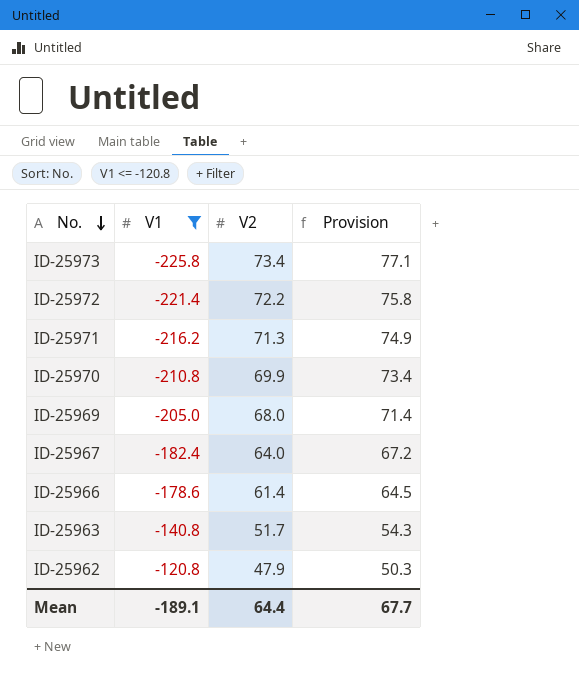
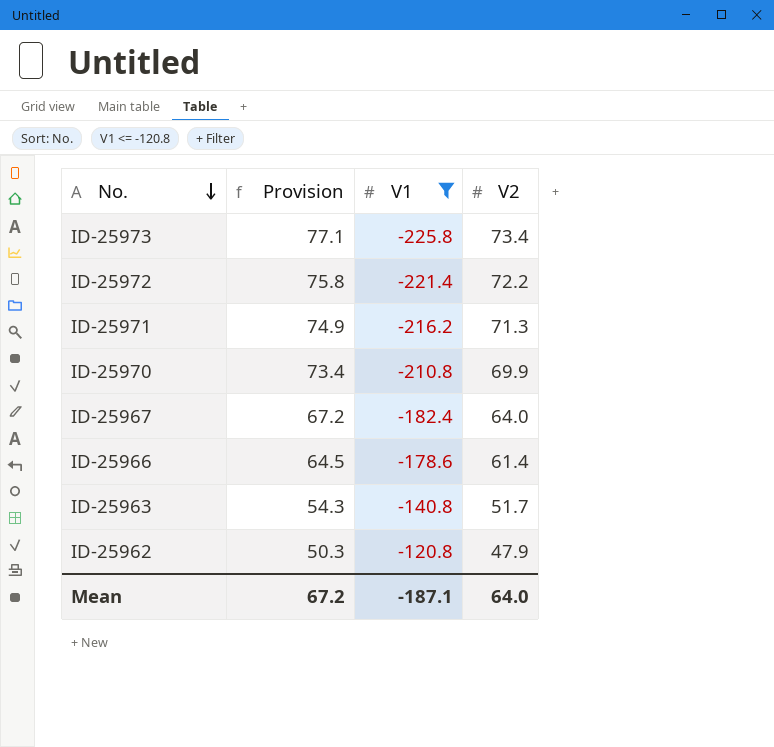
column Provision | position: 4 -> 2
row ID-25969: -205.0 | 68.0 | 71.4 -> none
Mean | Provision: 67.7 -> 67.2
Mean | V1: -189.1 -> -187.1
Mean | V2: 64.4 -> 64.0

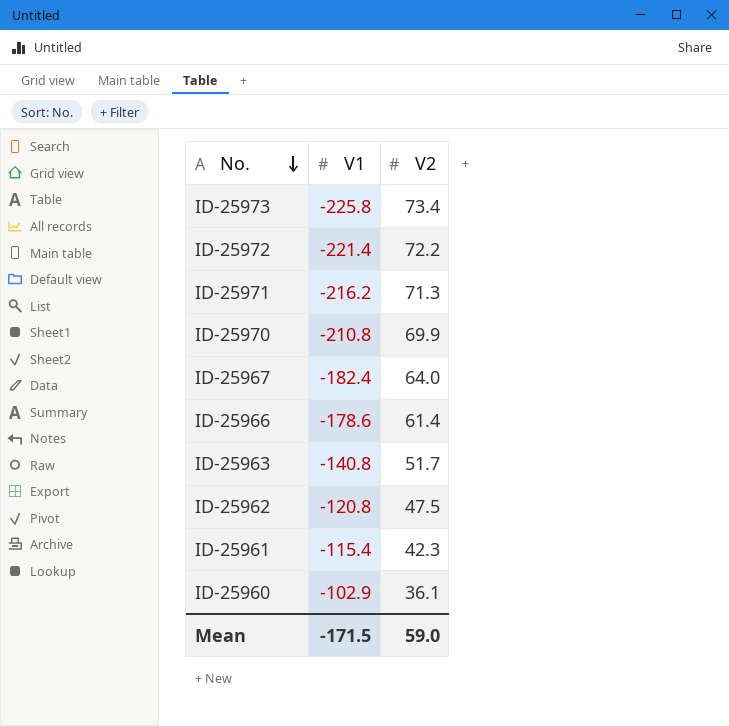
filter: V1 <= -120.8 -> none
column Provision | formula: [V2] * 1.05 -> none
ID-25962 | V2: 47.9 -> 47.5
Mean | V1: -187.1 -> -171.5
Mean | V2: 64.0 -> 59.0

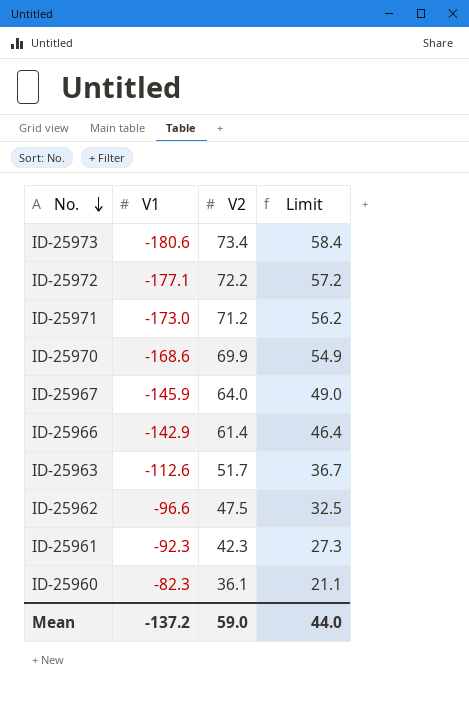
column Limit | formula: none -> [V2] - 15
ID-25973 | V1: -225.8 -> -180.6
ID-25972 | V1: -221.4 -> -177.1
ID-25971 | V1: -216.2 -> -173.0
ID-25971 | V2: 71.3 -> 71.2
ID-25970 | V1: -210.8 -> -168.6
ID-25967 | V1: -182.4 -> -145.9
ID-25966 | V1: -178.6 -> -142.9
ID-25963 | V1: -140.8 -> -112.6
ID-25962 | V1: -120.8 -> -96.6
ID-25961 | V1: -115.4 -> -92.3
ID-25960 | V1: -102.9 -> -82.3
Mean | V1: -171.5 -> -137.2

